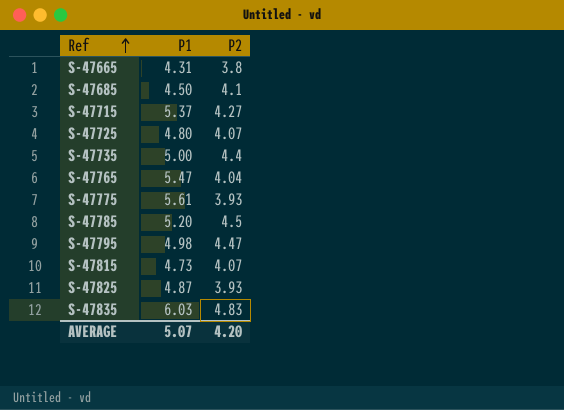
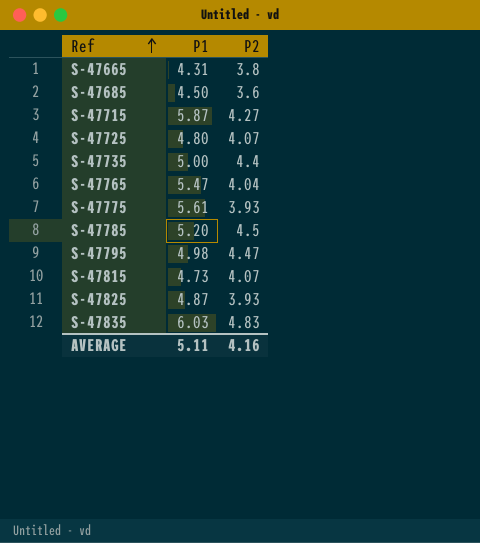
S-47685 | P2: 4.1 -> 3.6
S-47715 | P1: 5.37 -> 5.87
AVERAGE | P1: 5.07 -> 5.11
AVERAGE | P2: 4.20 -> 4.16

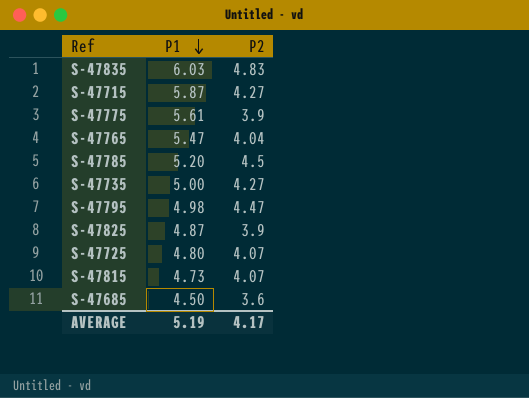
row order: Ref ascending -> P1 descending
row S-47665: 4.31 | 3.8 -> none
S-47775 | P2: 3.93 -> 3.9
S-47735 | P2: 4.4 -> 4.27
S-47825 | P2: 3.93 -> 3.9
AVERAGE | P1: 5.11 -> 5.19
AVERAGE | P2: 4.16 -> 4.17

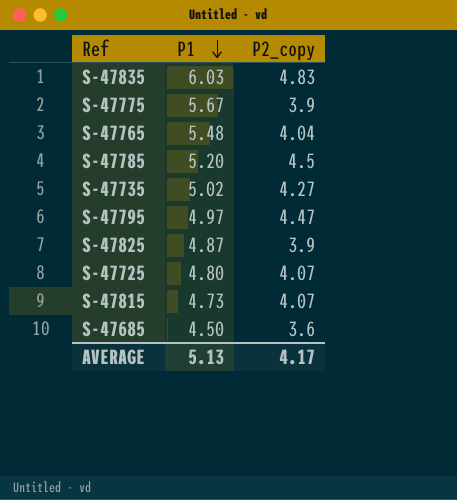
column name: P2 -> P2_copy
row S-47715: 5.87 | 4.27 -> none
S-47775 | P1: 5.61 -> 5.67
S-47765 | P1: 5.47 -> 5.48
S-47735 | P1: 5.00 -> 5.02
S-47795 | P1: 4.98 -> 4.97
AVERAGE | P1: 5.19 -> 5.13

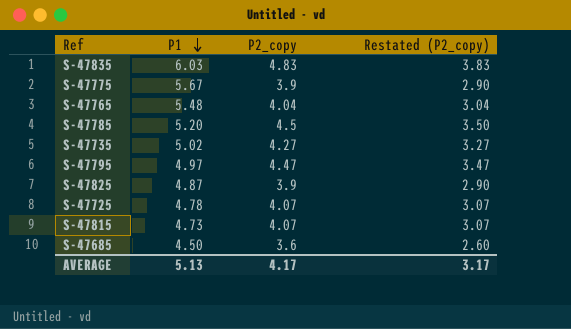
column Restated (P2_copy) | formula: none -> [P2_copy] - 1
S-47725 | P1: 4.80 -> 4.78

